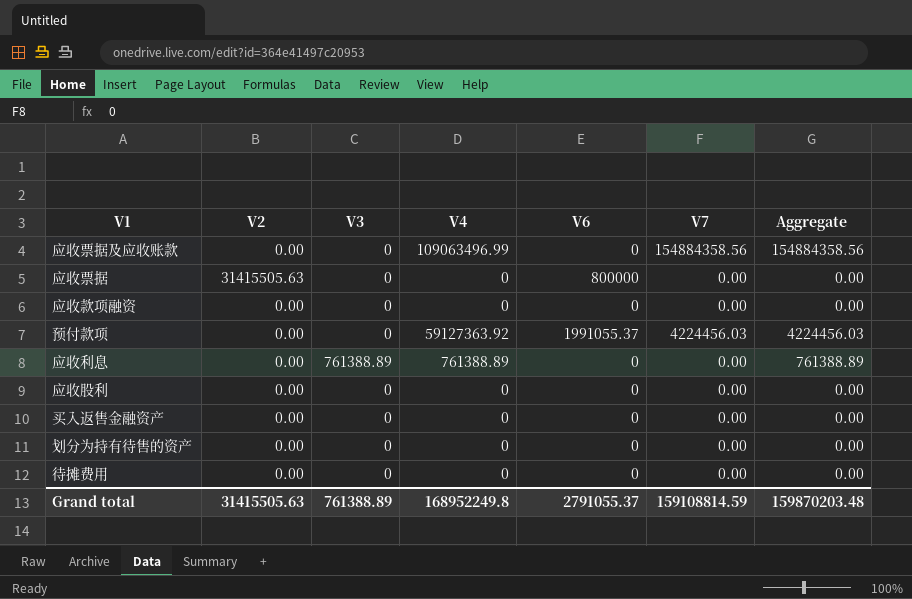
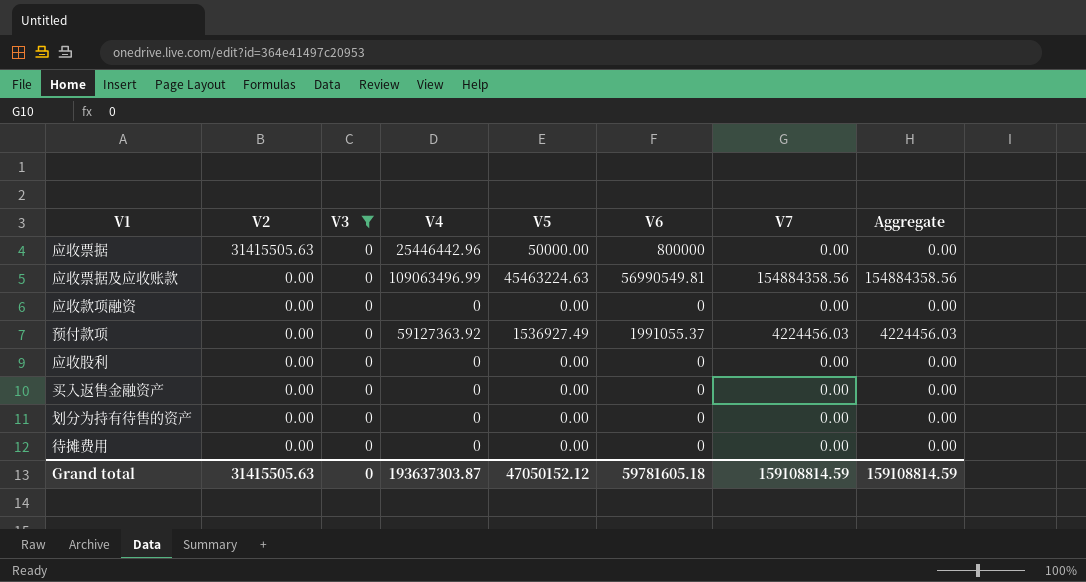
filter: none -> V3 = 0
row order: none -> V2 descending
column V5 | position: none -> 5
应收票据 | V4: 0 -> 25446442.96
应收票据及应收账款 | V6: 0 -> 56990549.81
Grand total | V3: 761388.89 -> 0
Grand total | V4: 168952249.8 -> 193637303.87
Grand total | V6: 2791055.37 -> 59781605.18
Grand total | Aggregate: 159870203.48 -> 159108814.59

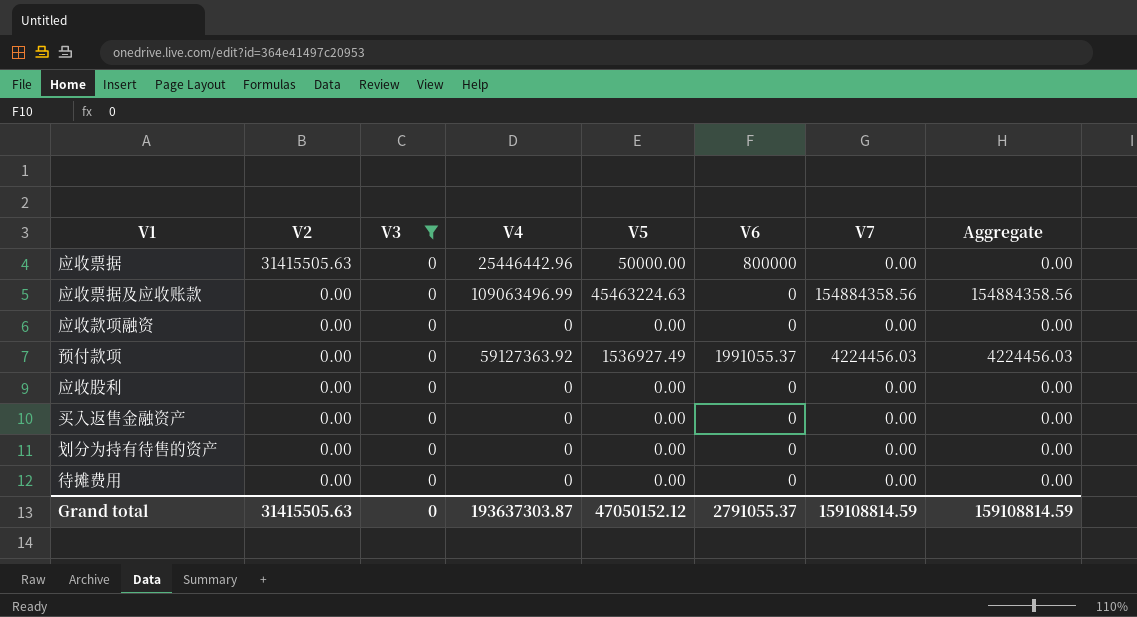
应收票据及应收账款 | V6: 56990549.81 -> 0
Grand total | V6: 59781605.18 -> 2791055.37

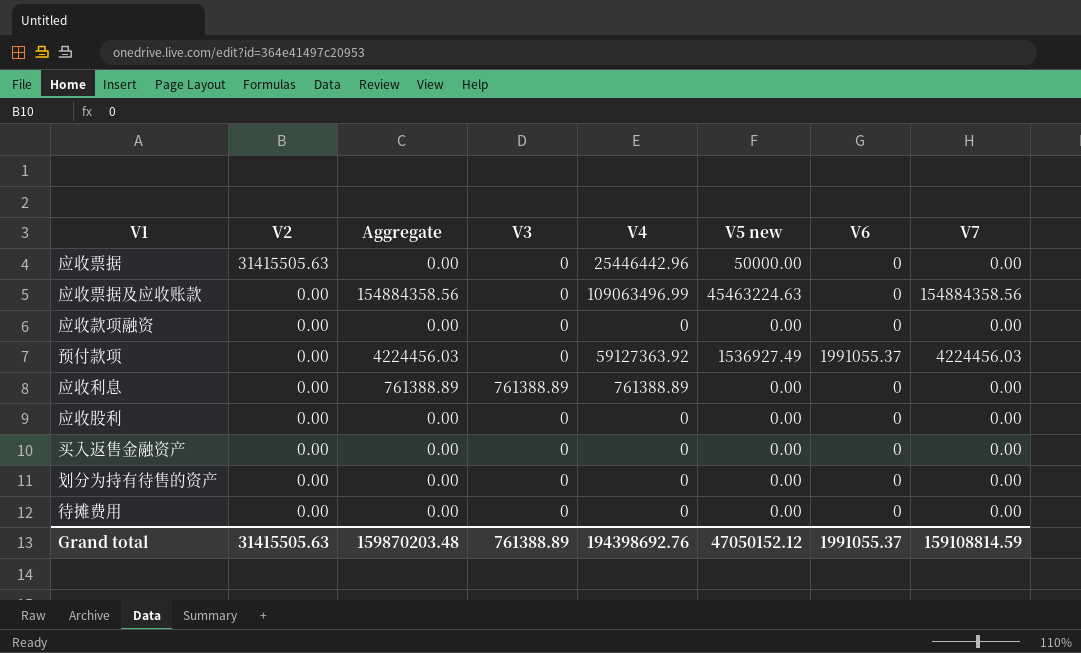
filter: V3 = 0 -> none
column Aggregate | position: 8 -> 3
column name: V5 -> V5 new
应收票据 | V6: 800000 -> 0
Grand total | Aggregate: 159108814.59 -> 159870203.48
Grand total | V3: 0 -> 761388.89
Grand total | V4: 193637303.87 -> 194398692.76
Grand total | V6: 2791055.37 -> 1991055.37

